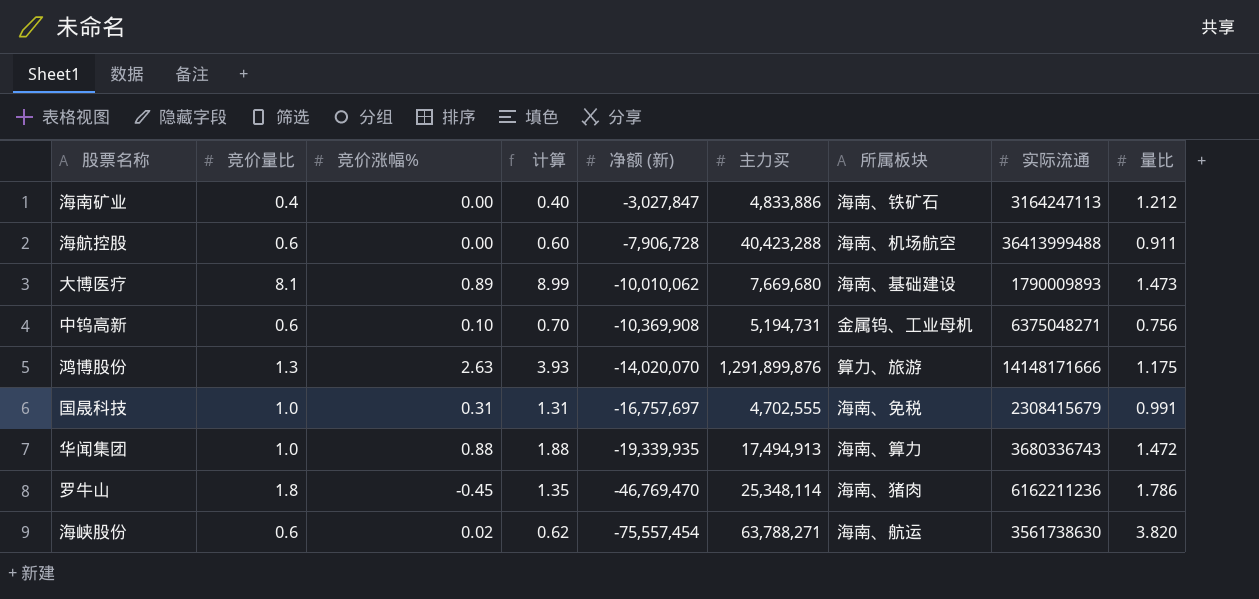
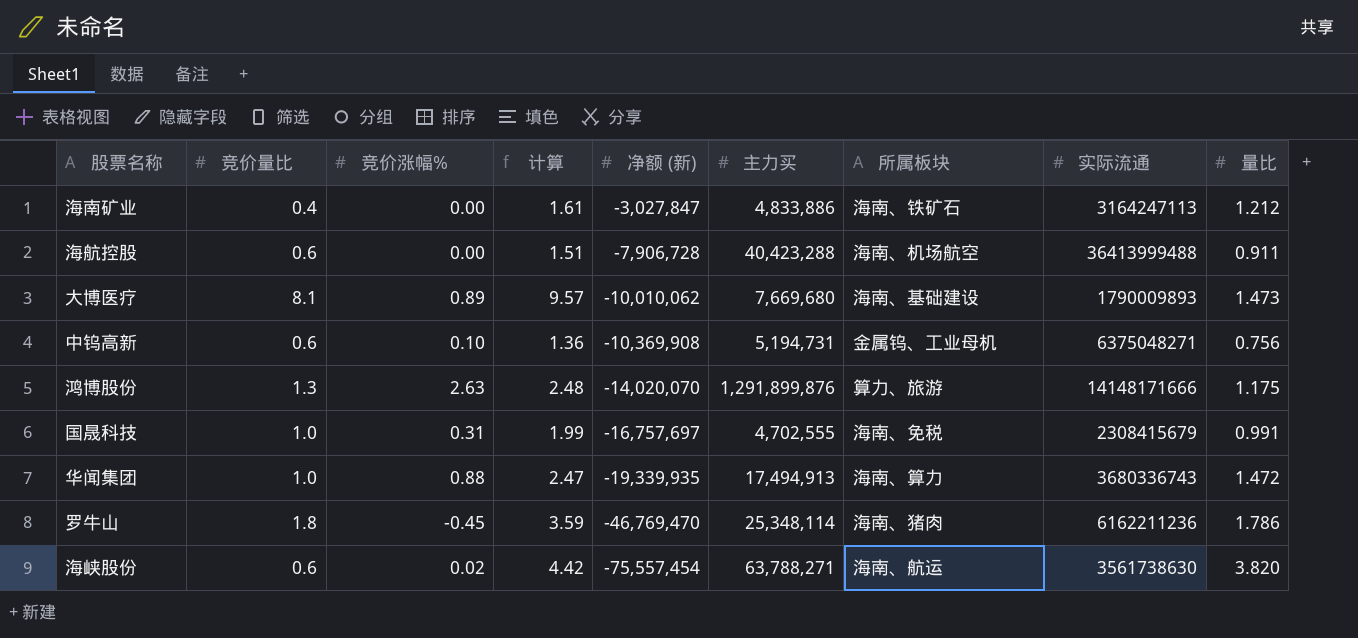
column 计算 | formula: [竞价量比] + [竞价涨幅%] -> [竞价量比] + [量比]

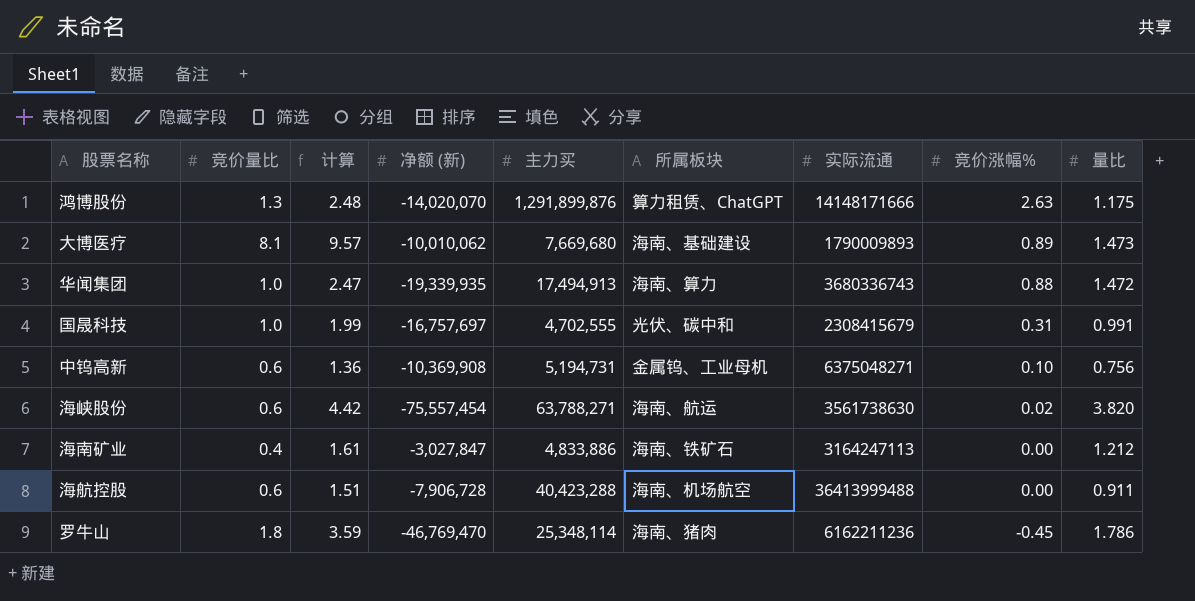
row order: 净额 (新) descending -> 竞价涨幅% descending
column 竞价涨幅% | position: 3 -> 8
鸿博股份 | 所属板块: 算力、旅游 -> 算力租赁、ChatGPT
国晟科技 | 所属板块: 海南、免税 -> 光伏、碳中和

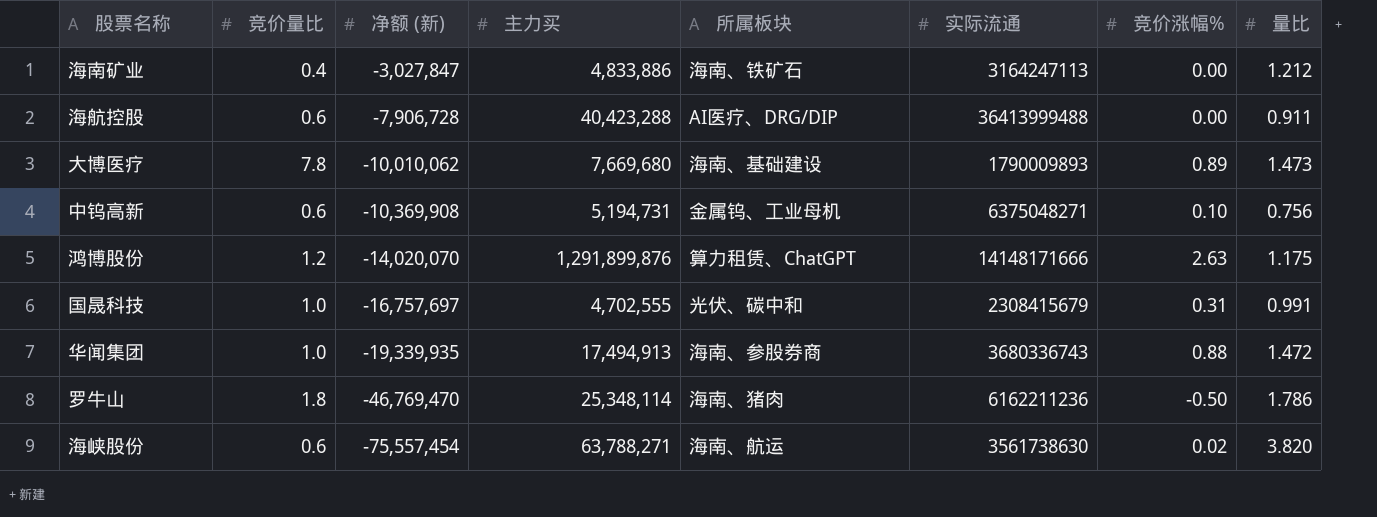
row order: 竞价涨幅% descending -> 净额 (新) descending
column 计算 | formula: [竞价量比] + [量比] -> none
海航控股 | 所属板块: 海南、机场航空 -> AI医疗、DRG/DIP
大博医疗 | 竞价量比: 8.1 -> 7.8
鸿博股份 | 竞价量比: 1.3 -> 1.2
华闻集团 | 所属板块: 海南、算力 -> 海南、参股券商
罗牛山 | 竞价涨幅%: -0.45 -> -0.50

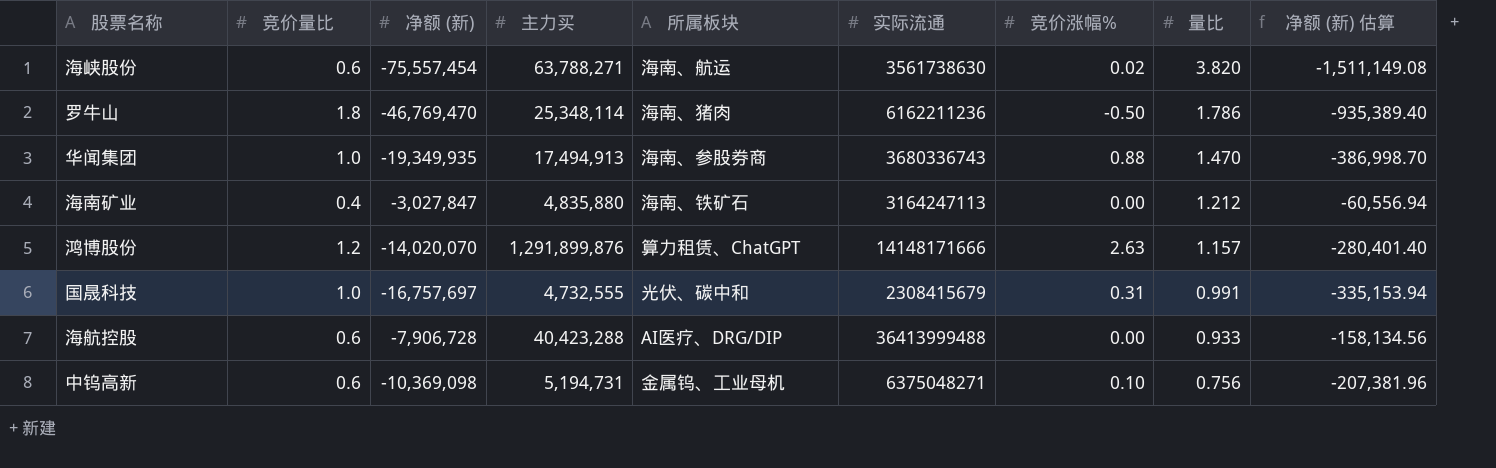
row order: 净额 (新) descending -> 量比 descending
column 净额 (新) 估算 | formula: none -> [净额 (新)] * 0.02
row 大博医疗: 7.8 | -10,010,062 | 7,669,680 | 海南、基础建设 | 1790009893 | 0.89 | 1.473 -> none
华闻集团 | 净额 (新): -19,339,935 -> -19,349,935
华闻集团 | 量比: 1.472 -> 1.470
海南矿业 | 主力买: 4,833,886 -> 4,835,880
鸿博股份 | 量比: 1.175 -> 1.157
国晟科技 | 主力买: 4,702,555 -> 4,732,555
海航控股 | 量比: 0.911 -> 0.933
中钨高新 | 净额 (新): -10,369,908 -> -10,369,098

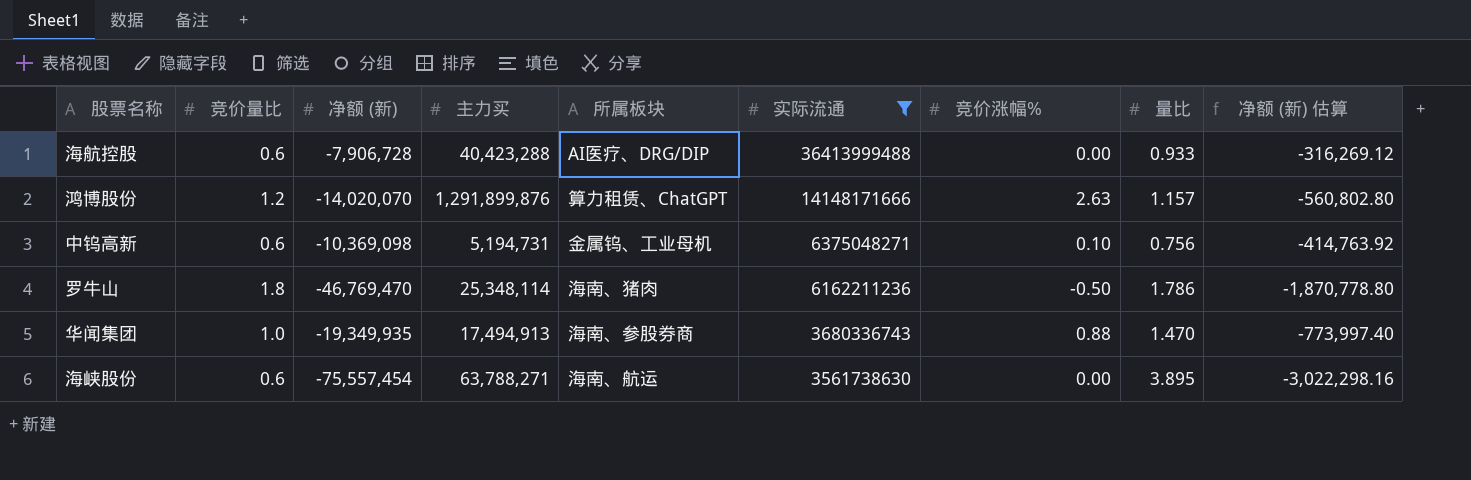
filter: none -> 实际流通 >= 3561738630
row order: 量比 descending -> 实际流通 descending
column 净额 (新) 估算 | formula: [净额 (新)] * 0.02 -> [净额 (新)] * 0.04
海峡股份 | 竞价涨幅%: 0.02 -> 0.00
海峡股份 | 量比: 3.820 -> 3.895

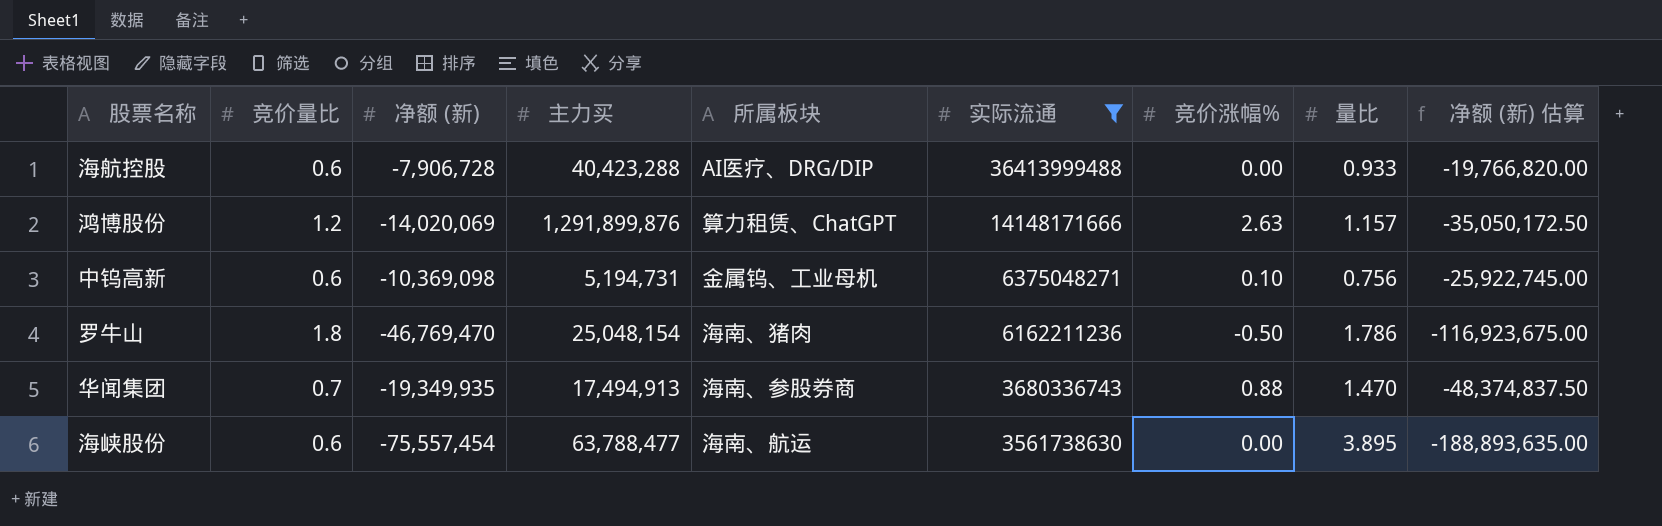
column 净额 (新) 估算 | formula: [净额 (新)] * 0.04 -> [净额 (新)] * 2.5
鸿博股份 | 净额 (新): -14,020,070 -> -14,020,069
罗牛山 | 主力买: 25,348,114 -> 25,048,154
华闻集团 | 竞价量比: 1.0 -> 0.7
海峡股份 | 主力买: 63,788,271 -> 63,788,477

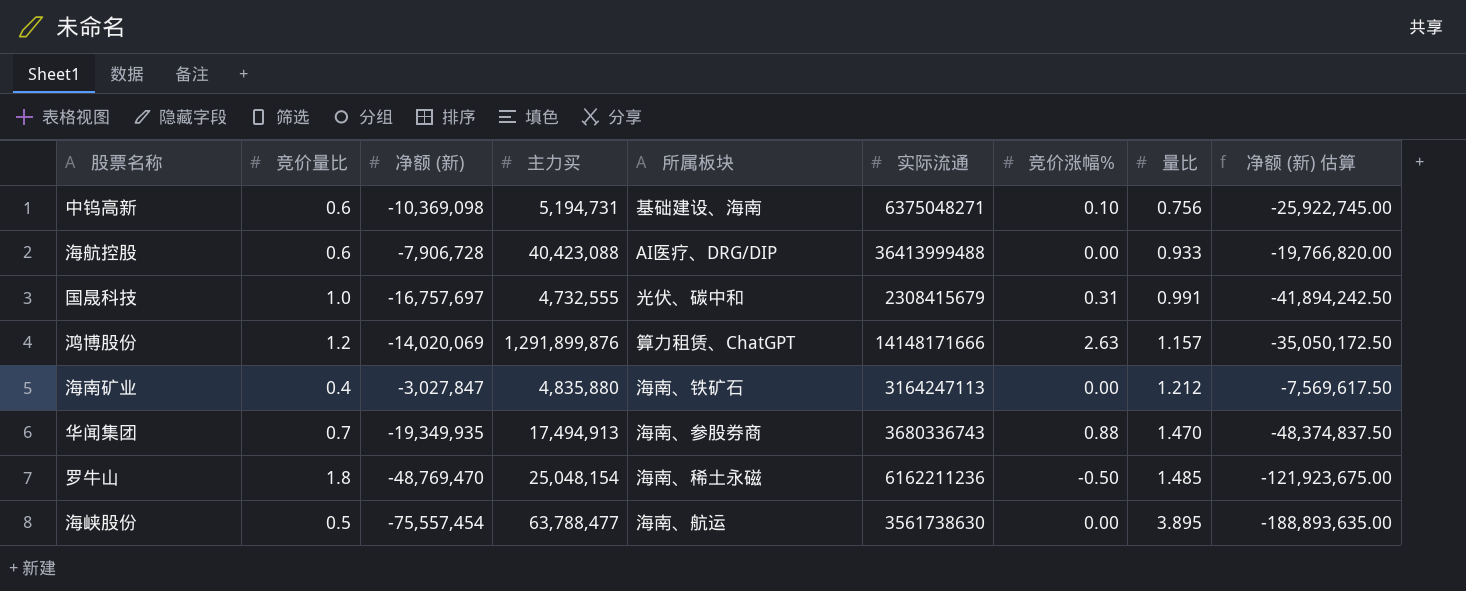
filter: 实际流通 >= 3561738630 -> none
row order: 实际流通 descending -> 量比 ascending
中钨高新 | 所属板块: 金属钨、工业母机 -> 基础建设、海南
海航控股 | 主力买: 40,423,288 -> 40,423,088
罗牛山 | 净额 (新): -46,769,470 -> -48,769,470
罗牛山 | 所属板块: 海南、猪肉 -> 海南、稀土永磁
罗牛山 | 量比: 1.786 -> 1.485
罗牛山 | 净额 (新) 估算: -116,923,675.00 -> -121,923,675.00
海峡股份 | 竞价量比: 0.6 -> 0.5

